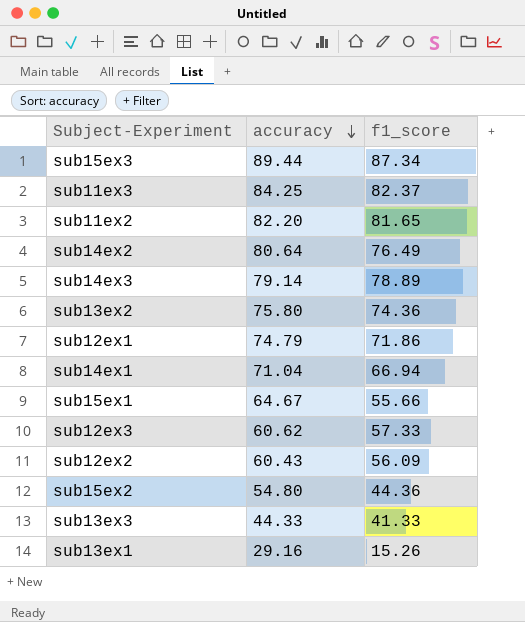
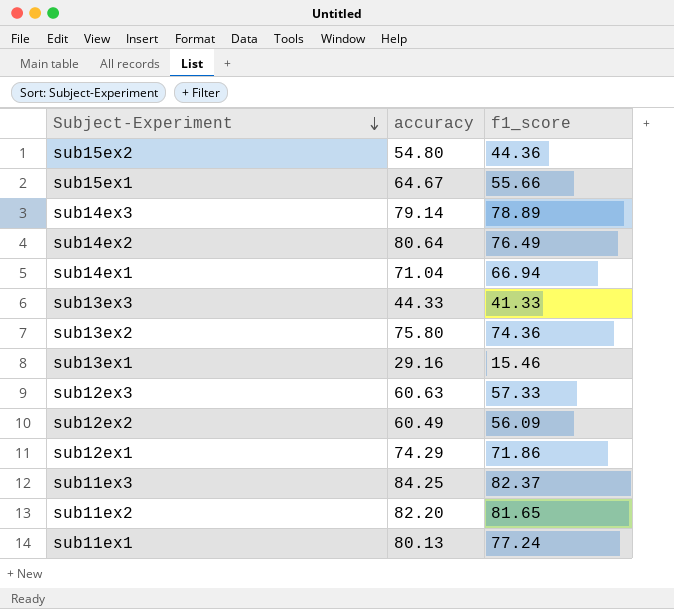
row order: accuracy descending -> Subject-Experiment descending
row sub15ex3: 89.44 | 87.34 -> none
sub13ex1 | f1_score: 15.26 -> 15.46
sub12ex3 | accuracy: 60.62 -> 60.63
sub12ex2 | accuracy: 60.43 -> 60.49
sub12ex1 | accuracy: 74.79 -> 74.29
row sub11ex1: none -> 80.13 | 77.24

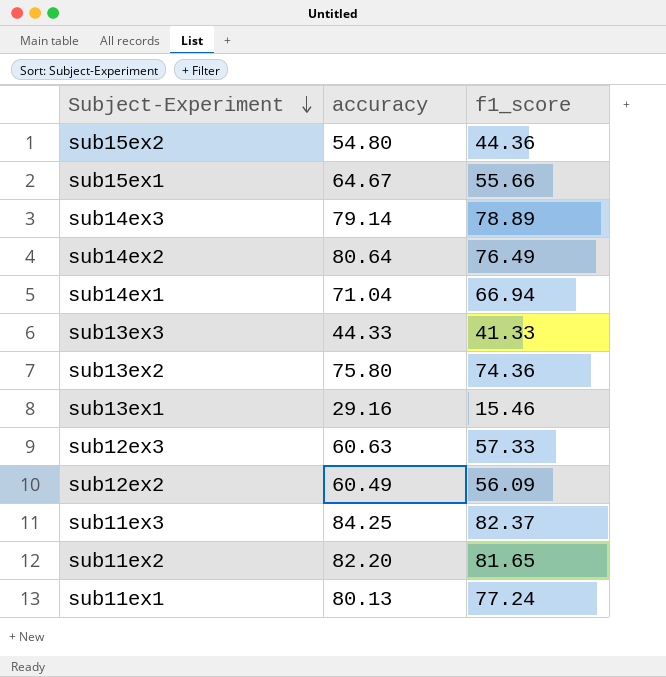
row sub12ex1: 74.29 | 71.86 -> none

